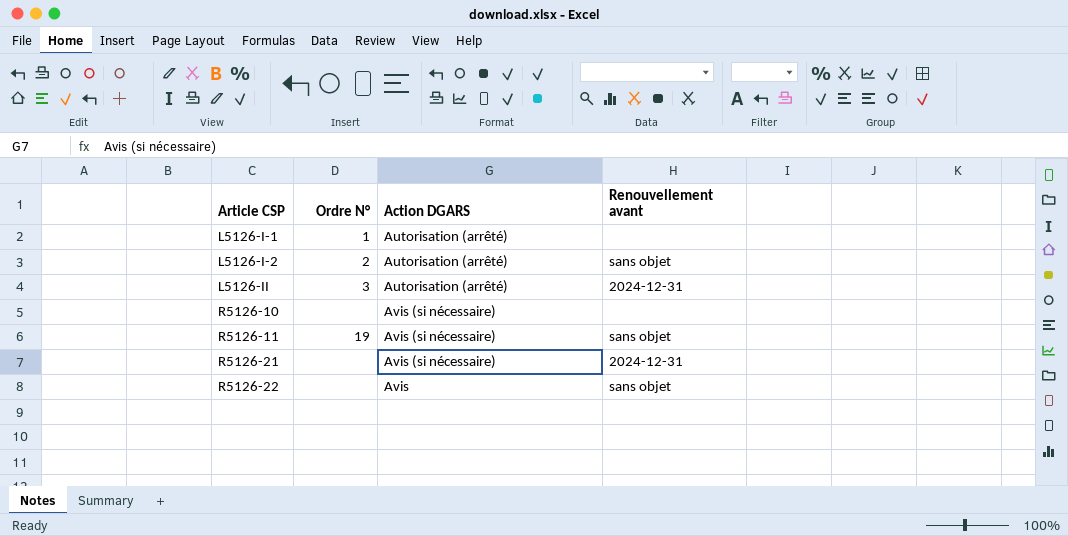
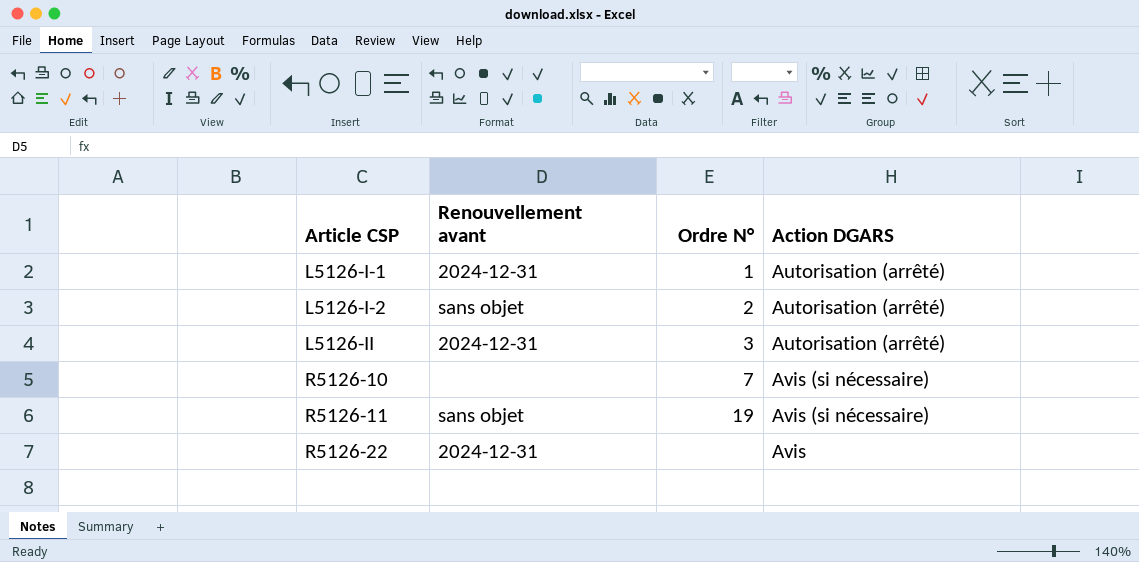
column Renouvellement avant | position: 4 -> 2
row R5126-21: none | Avis (si nécessaire) | 2024-12-31 -> none
L5126-I-1 | Renouvellement avant: none -> 2024-12-31
R5126-10 | Ordre N°: none -> 7
R5126-22 | Renouvellement avant: sans objet -> 2024-12-31

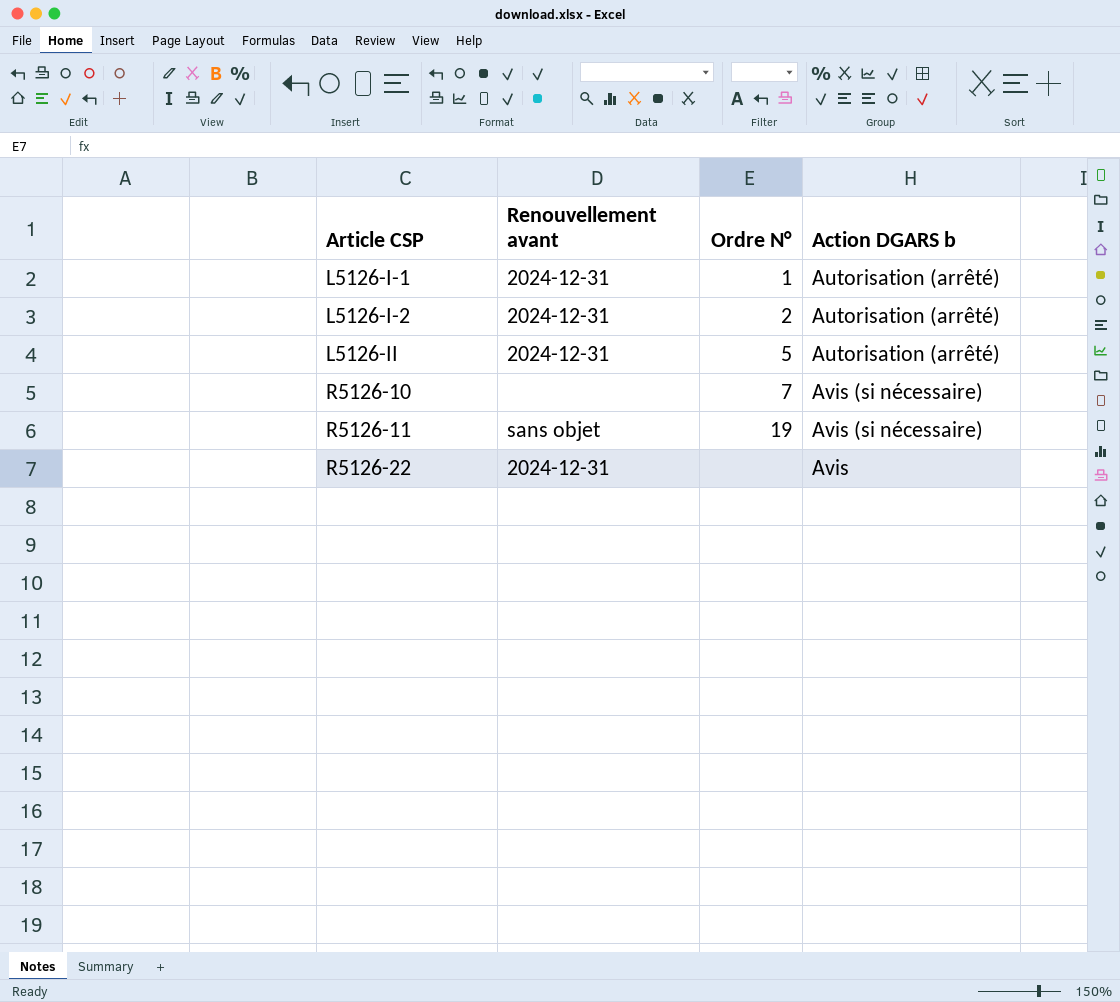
column name: Action DGARS -> Action DGARS b
L5126-I-2 | Renouvellement avant: sans objet -> 2024-12-31
L5126-II | Ordre N°: 3 -> 5

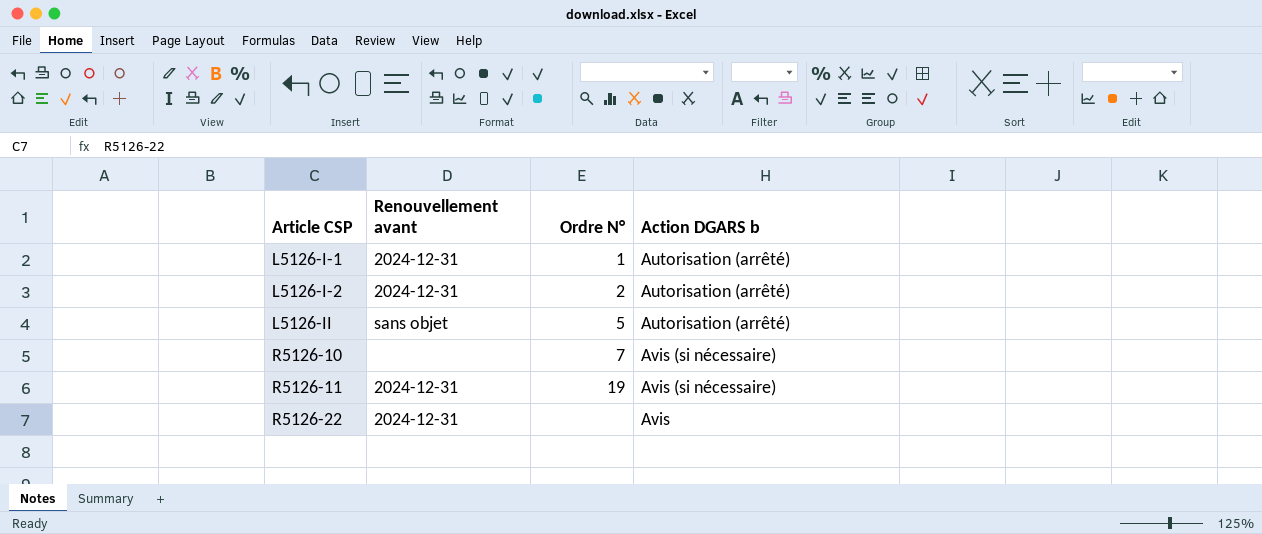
L5126-II | Renouvellement avant: 2024-12-31 -> sans objet
R5126-11 | Renouvellement avant: sans objet -> 2024-12-31

